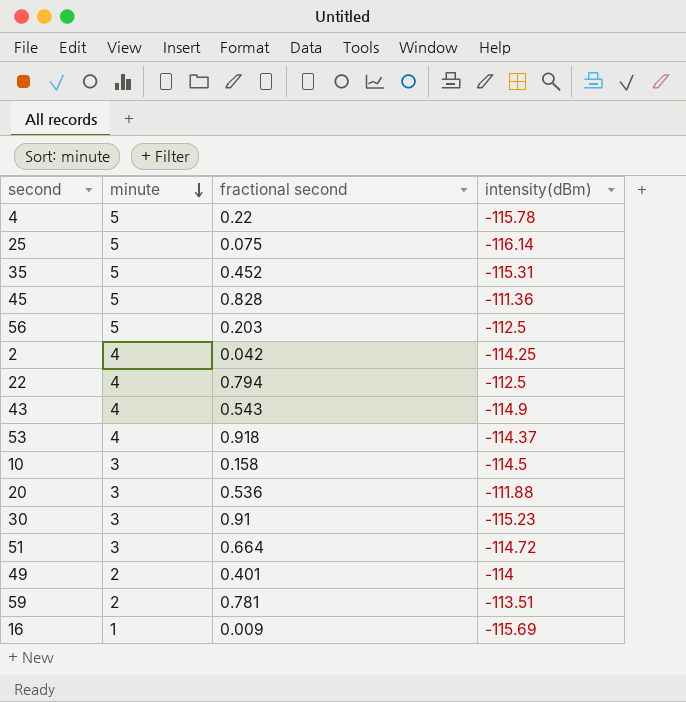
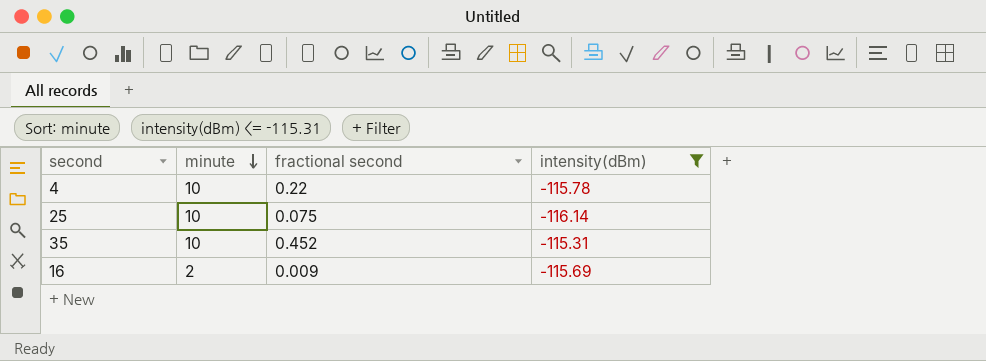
filter: none -> intensity(dBm) <= -115.31
4 | minute: 5 -> 10
25 | minute: 5 -> 10
35 | minute: 5 -> 10
16 | minute: 1 -> 2

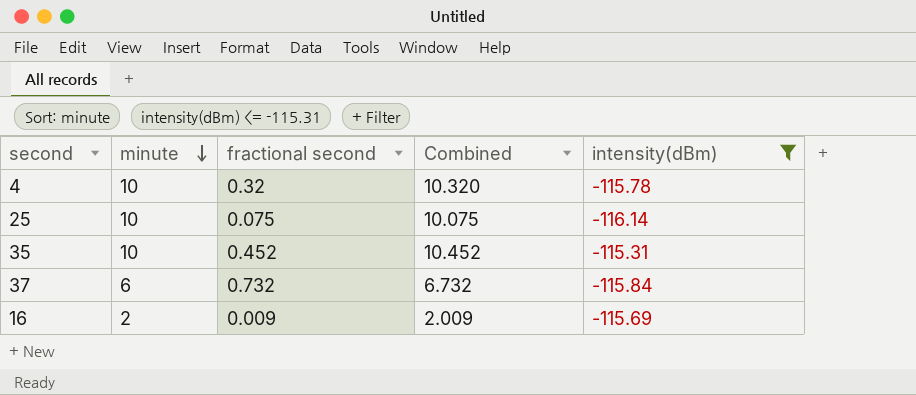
column Combined | formula: none -> [minute] + [fractional second]
4 | fractional second: 0.22 -> 0.32
row 37: none -> 6 | 0.732 | 6.732 | -115.84

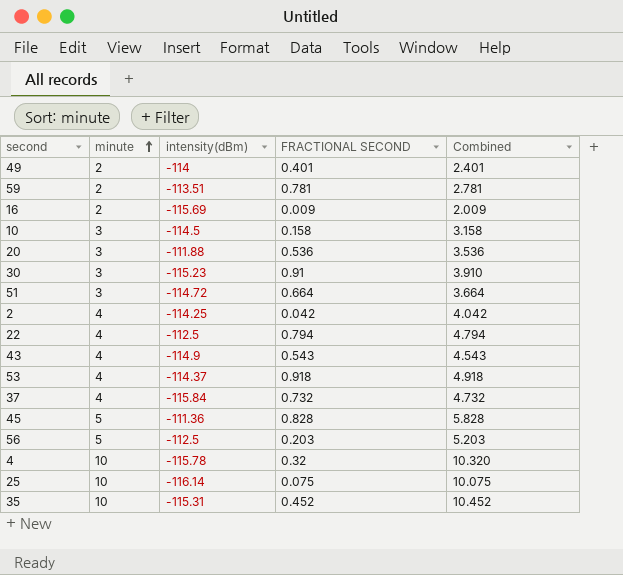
filter: intensity(dBm) <= -115.31 -> none
row order: minute descending -> minute ascending
column intensity(dBm) | position: 5 -> 3
column name: fractional second -> FRACTIONAL SECOND
37 | minute: 6 -> 4
37 | Combined: 6.732 -> 4.732

